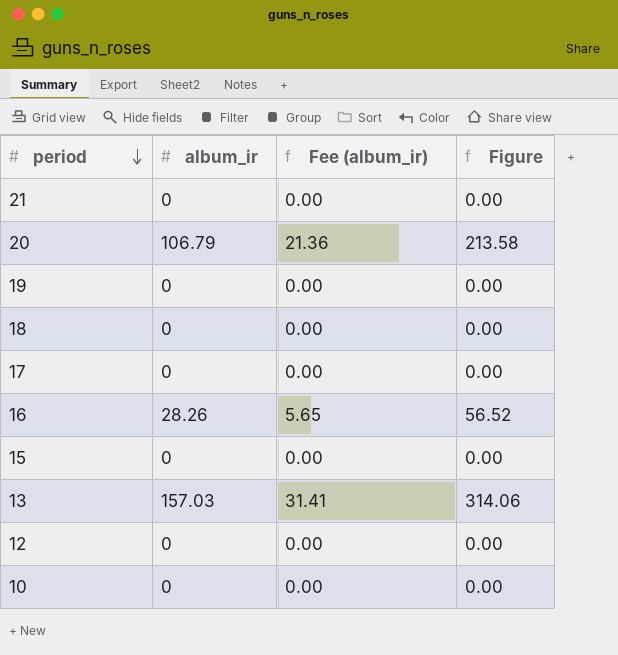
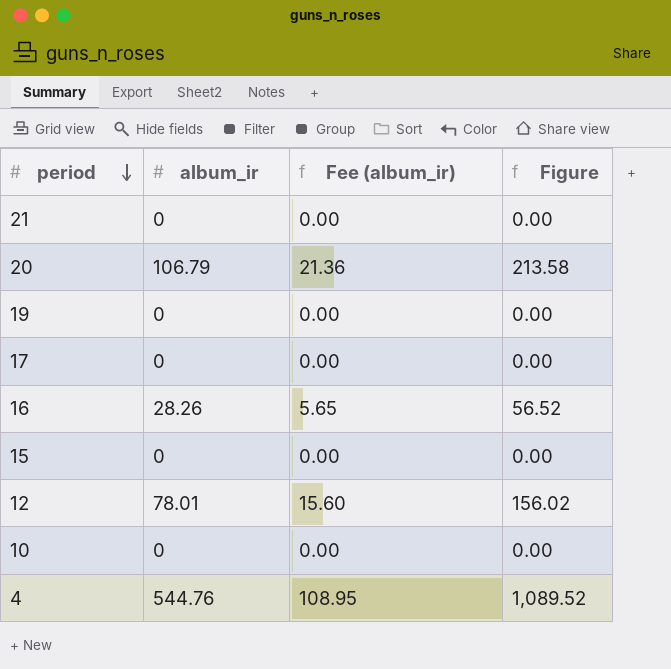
row 18: 0 | 0.00 | 0.00 -> none
row 13: 157.03 | 31.41 | 314.06 -> none
12 | album_ir: 0 -> 78.01
12 | Fee (album_ir): 0.00 -> 15.60
12 | Figure: 0.00 -> 156.02
row 4: none -> 544.76 | 108.95 | 1,089.52

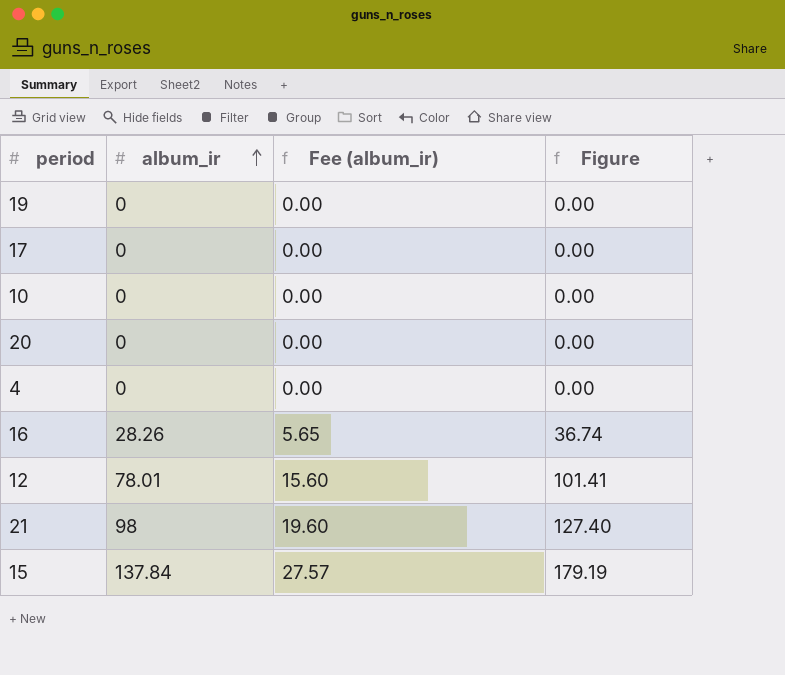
row order: period descending -> album_ir ascending
column Figure | formula: [album_ir] * 2 -> [album_ir] * 1.3
20 | album_ir: 106.79 -> 0
20 | Fee (album_ir): 21.36 -> 0.00
4 | album_ir: 544.76 -> 0
4 | Fee (album_ir): 108.95 -> 0.00
21 | album_ir: 0 -> 98
21 | Fee (album_ir): 0.00 -> 19.60
15 | album_ir: 0 -> 137.84
15 | Fee (album_ir): 0.00 -> 27.57

